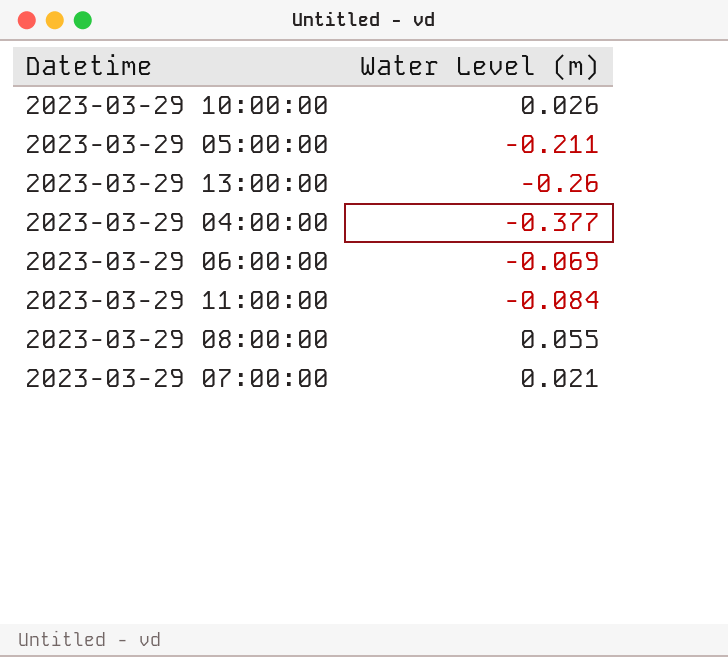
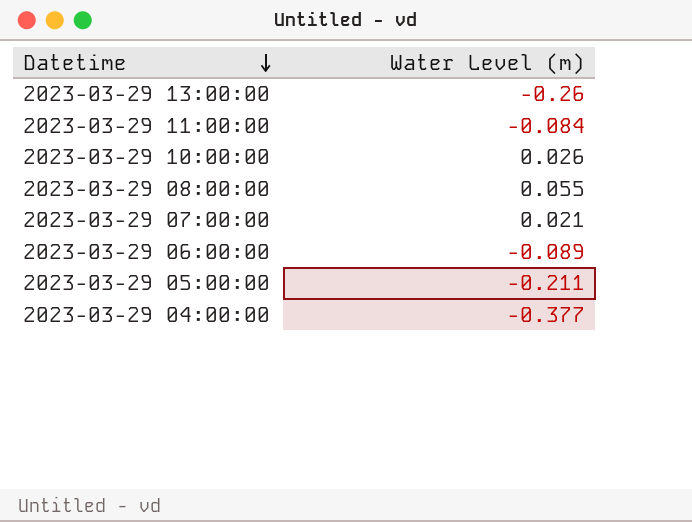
row order: none -> Datetime descending
2023-03-29 06:00:00 | Water Level (m): -0.069 -> -0.089

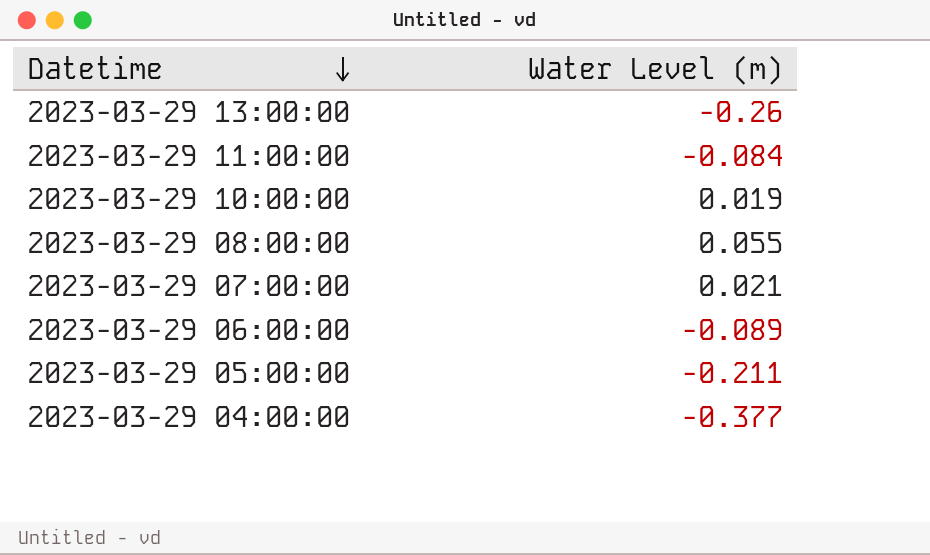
2023-03-29 10:00:00 | Water Level (m): 0.026 -> 0.019

